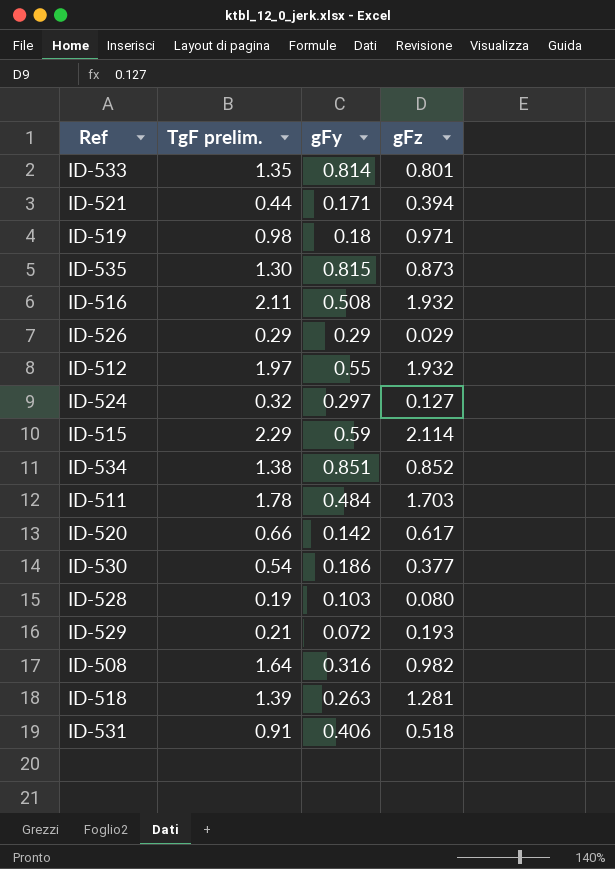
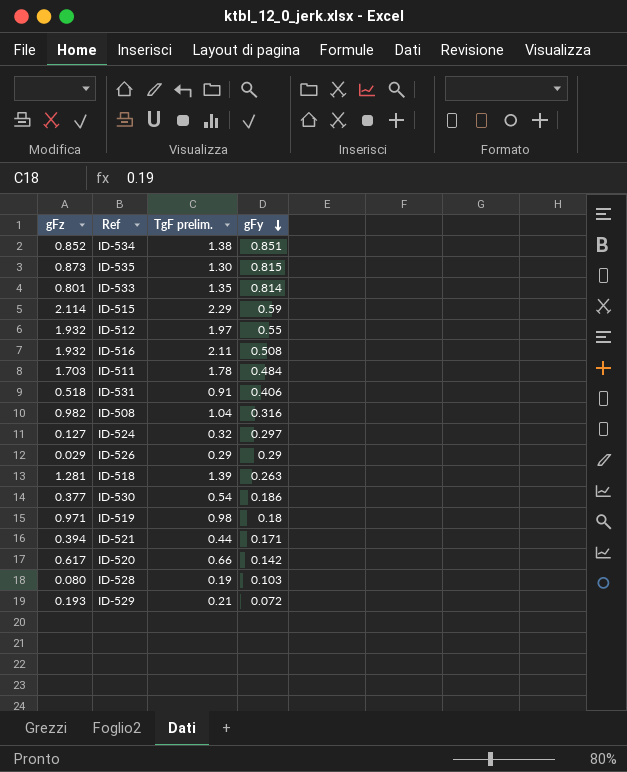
row order: none -> gFy descending
column gFz | position: 4 -> 1
ID-508 | TgF prelim.: 1.64 -> 1.04

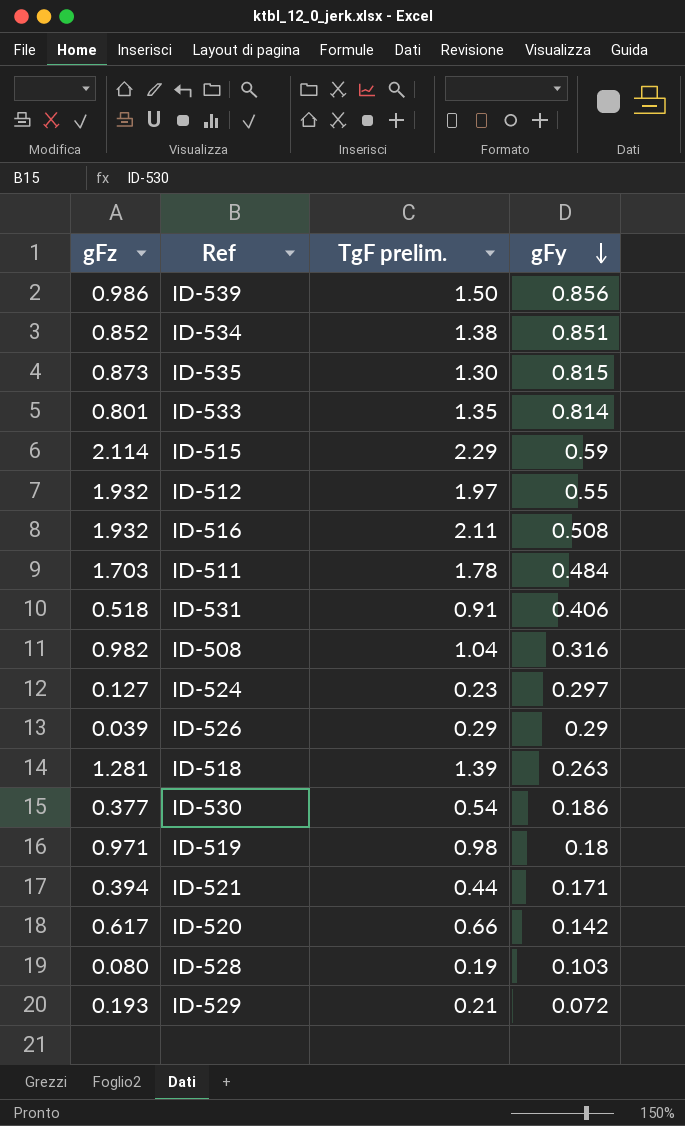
row ID-539: none -> 0.986 | 1.50 | 0.856
ID-524 | TgF prelim.: 0.32 -> 0.23
ID-526 | gFz: 0.029 -> 0.039

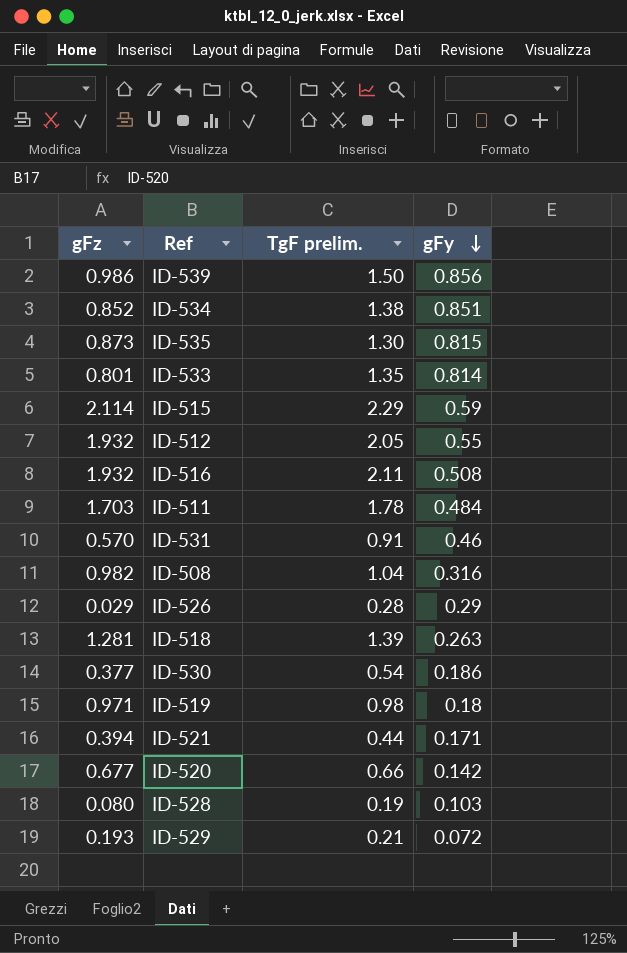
row ID-524: 0.127 | 0.23 | 0.297 -> none
ID-512 | TgF prelim.: 1.97 -> 2.05
ID-531 | gFz: 0.518 -> 0.570
ID-531 | gFy: 0.406 -> 0.46
ID-526 | gFz: 0.039 -> 0.029
ID-526 | TgF prelim.: 0.29 -> 0.28
ID-520 | gFz: 0.617 -> 0.677

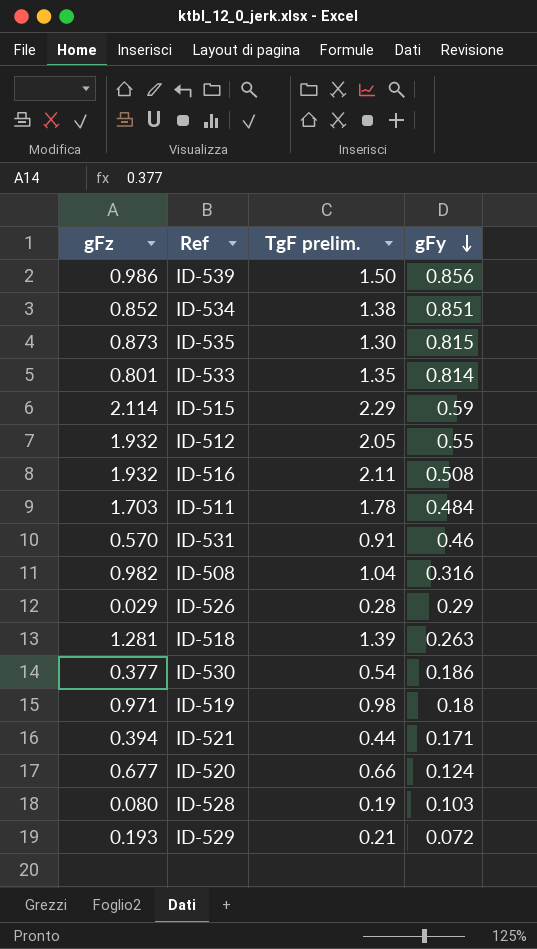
ID-520 | gFy: 0.142 -> 0.124

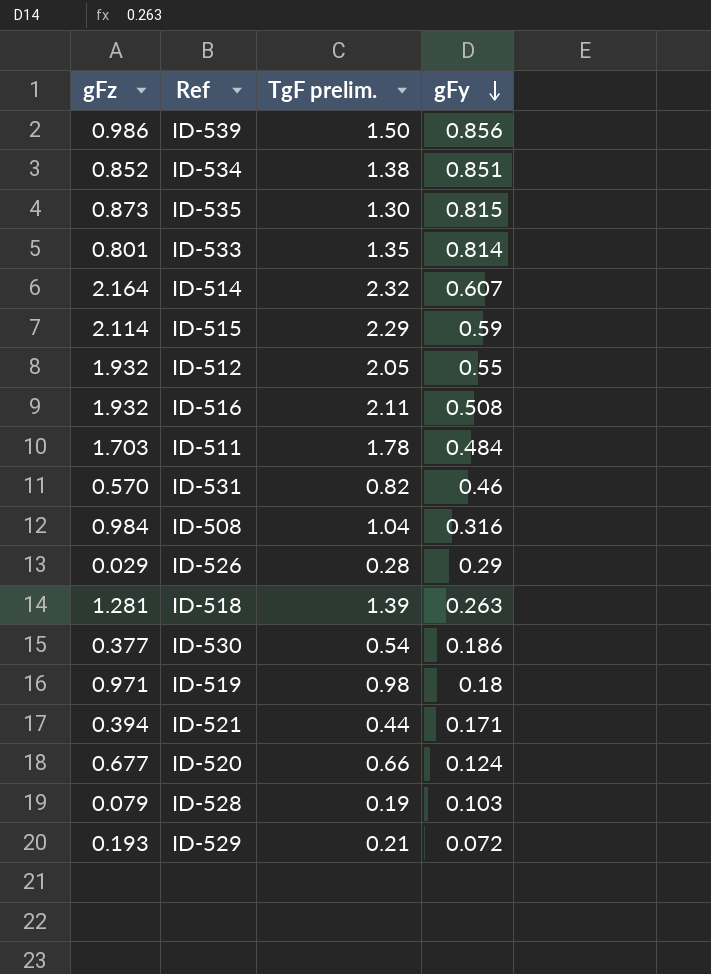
row ID-514: none -> 2.164 | 2.32 | 0.607
ID-531 | TgF prelim.: 0.91 -> 0.82
ID-508 | gFz: 0.982 -> 0.984
ID-528 | gFz: 0.080 -> 0.079

